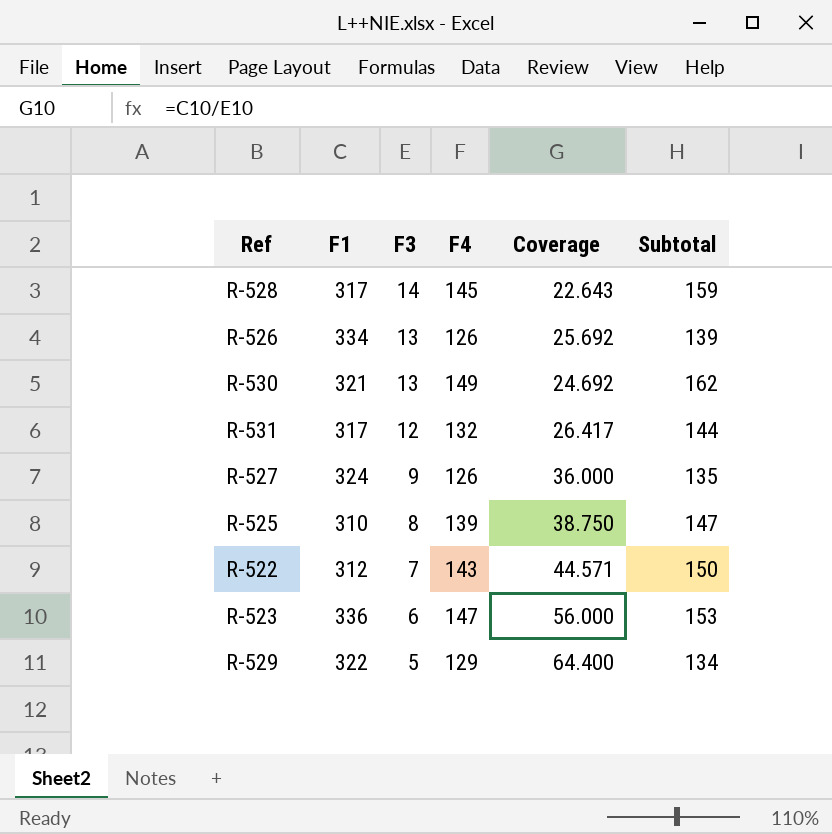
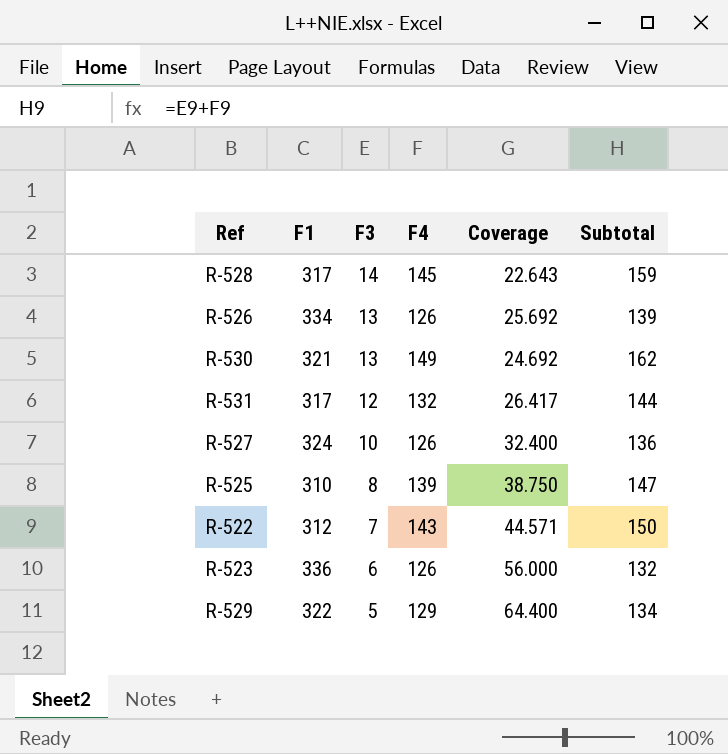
R-527 | F3: 9 -> 10
R-527 | Coverage: 36.000 -> 32.400
R-527 | Subtotal: 135 -> 136
R-523 | F4: 147 -> 126
R-523 | Subtotal: 153 -> 132

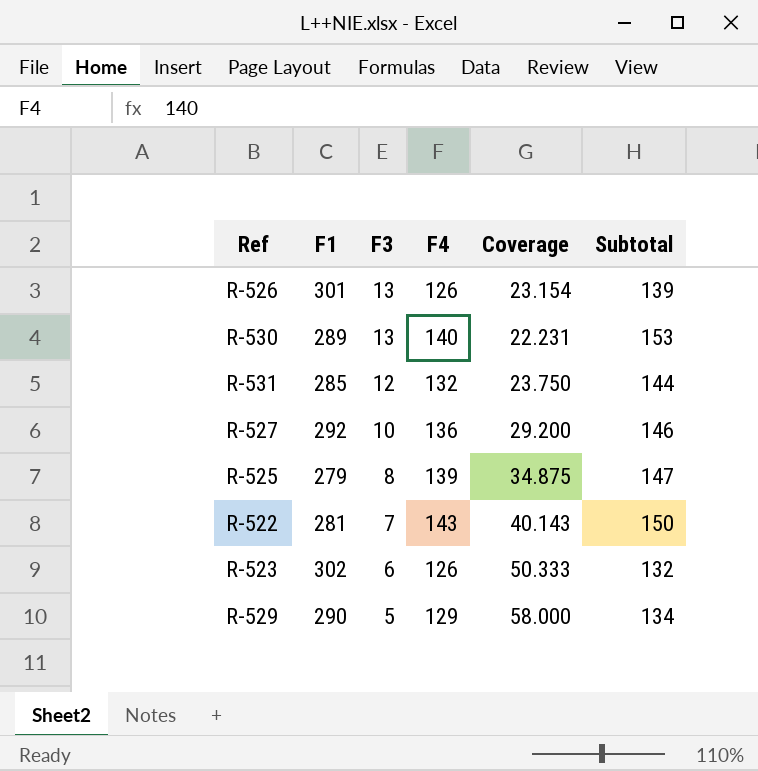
row R-528: 317 | 14 | 145 | 22.643 | 159 -> none
R-526 | F1: 334 -> 301
R-526 | Coverage: 25.692 -> 23.154
R-530 | F1: 321 -> 289
R-530 | F4: 149 -> 140
R-530 | Coverage: 24.692 -> 22.231
R-530 | Subtotal: 162 -> 153
R-531 | F1: 317 -> 285
R-531 | Coverage: 26.417 -> 23.750
R-527 | F1: 324 -> 292
R-527 | F4: 126 -> 136
R-527 | Coverage: 32.400 -> 29.200
R-527 | Subtotal: 136 -> 146
R-525 | F1: 310 -> 279
R-525 | Coverage: 38.750 -> 34.875
R-522 | F1: 312 -> 281
R-522 | Coverage: 44.571 -> 40.143
R-523 | F1: 336 -> 302
R-523 | Coverage: 56.000 -> 50.333
R-529 | F1: 322 -> 290
R-529 | Coverage: 64.400 -> 58.000

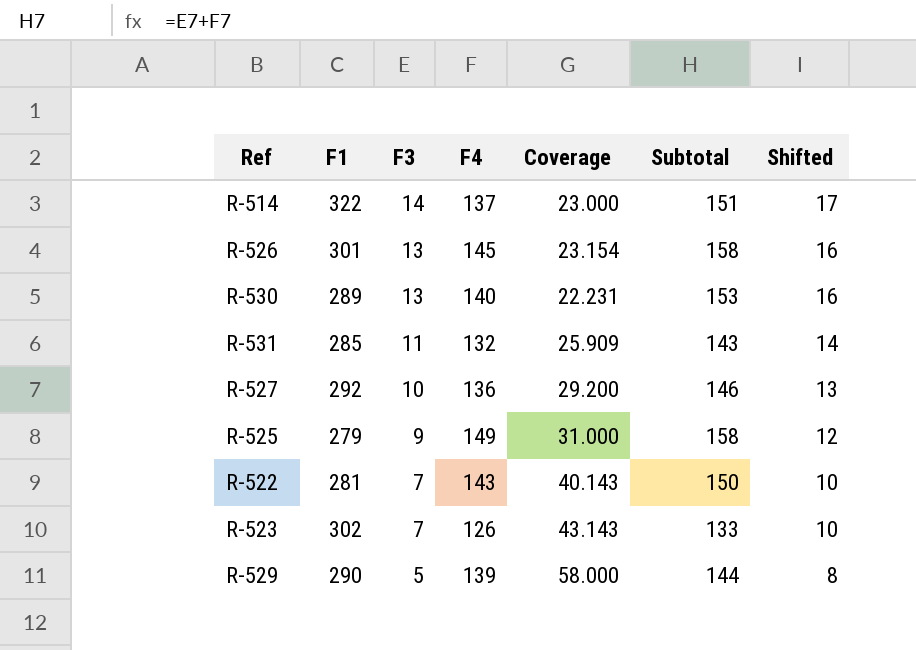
column Shifted | formula: none -> [F3] + 3
row R-514: none -> 322 | 14 | 137 | 23.000 | 151 | 17
R-526 | F4: 126 -> 145
R-526 | Subtotal: 139 -> 158
R-531 | F3: 12 -> 11
R-531 | Coverage: 23.750 -> 25.909
R-531 | Subtotal: 144 -> 143
R-525 | F3: 8 -> 9
R-525 | F4: 139 -> 149
R-525 | Coverage: 34.875 -> 31.000
R-525 | Subtotal: 147 -> 158
R-523 | F3: 6 -> 7
R-523 | Coverage: 50.333 -> 43.143
R-523 | Subtotal: 132 -> 133
R-529 | F4: 129 -> 139
R-529 | Subtotal: 134 -> 144

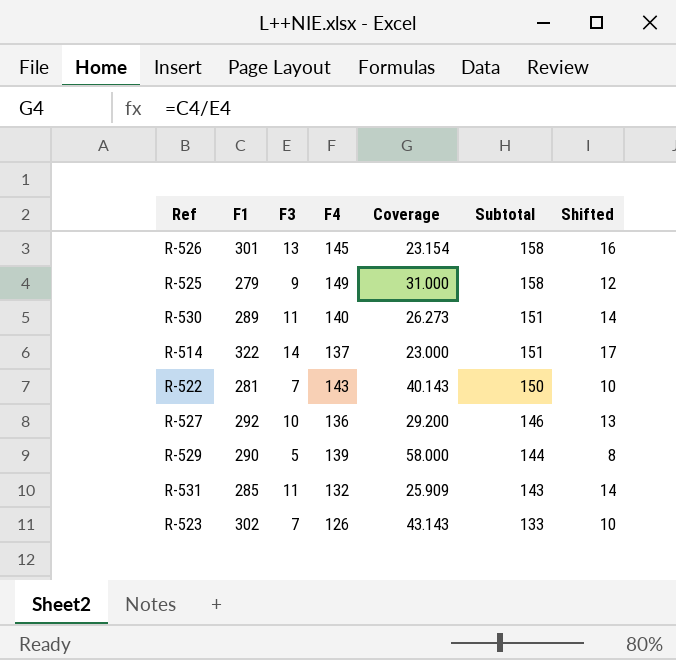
row order: F3 descending -> Subtotal descending
R-530 | F3: 13 -> 11
R-530 | Coverage: 22.231 -> 26.273
R-530 | Subtotal: 153 -> 151
R-530 | Shifted: 16 -> 14

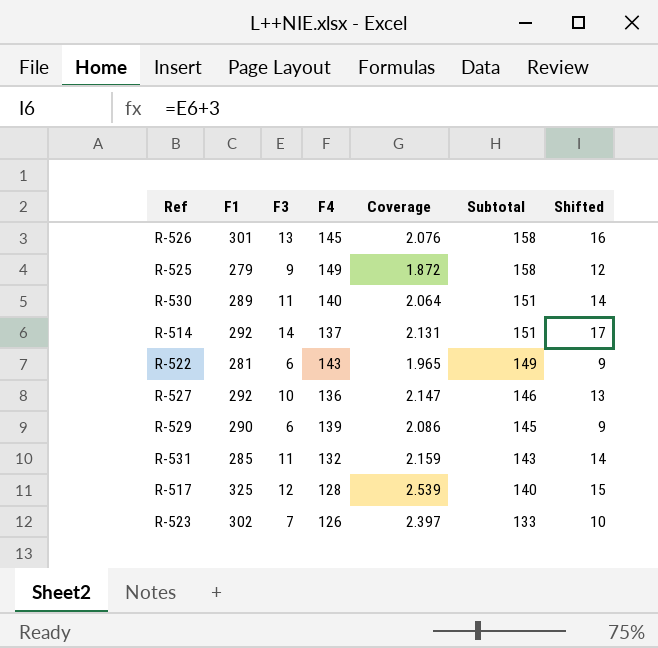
column Coverage | formula: [F1] / [F3] -> [F1] / [F4]
R-514 | F1: 322 -> 292
R-522 | F3: 7 -> 6
R-522 | Subtotal: 150 -> 149
R-522 | Shifted: 10 -> 9
R-529 | F3: 5 -> 6
R-529 | Subtotal: 144 -> 145
R-529 | Shifted: 8 -> 9
row R-517: none -> 325 | 12 | 128 | 2.539 | 140 | 15

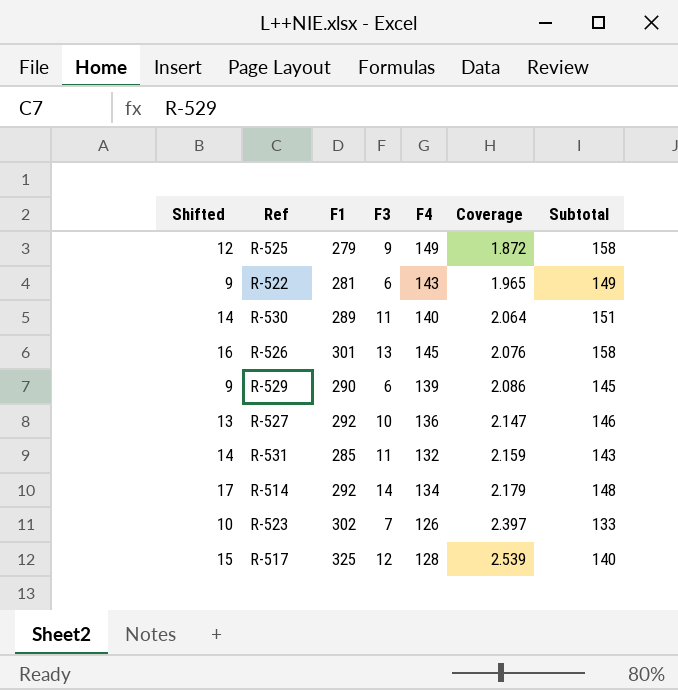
row order: Subtotal descending -> Coverage ascending
column Shifted | position: 7 -> 1
R-514 | F4: 137 -> 134
R-514 | Coverage: 2.131 -> 2.179
R-514 | Subtotal: 151 -> 148

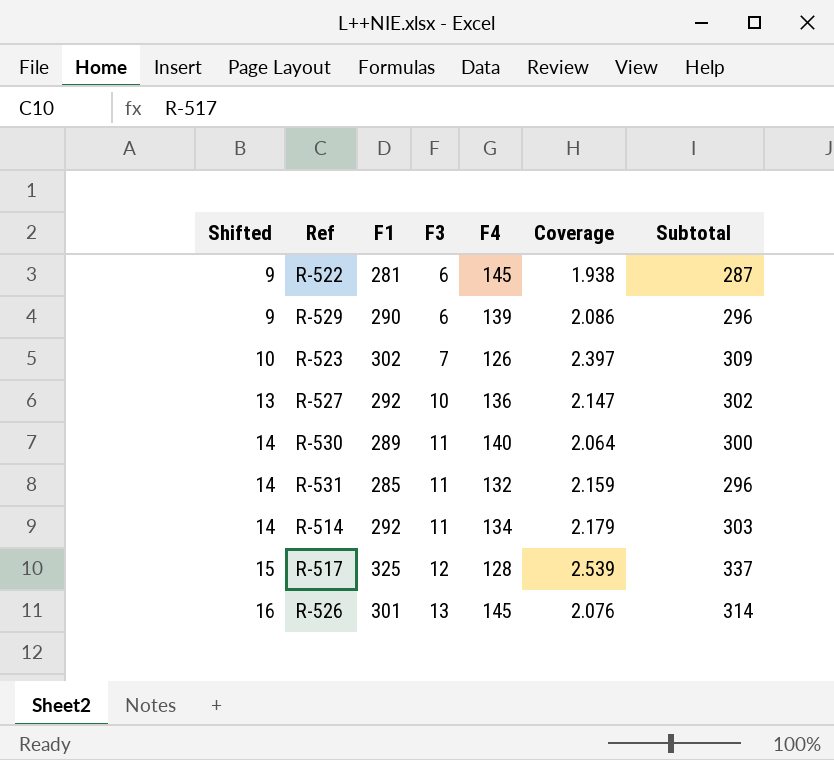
row order: Coverage ascending -> Shifted ascending
column Subtotal | formula: [F3] + [F4] -> [F1] + [F3]
row R-525: 12 | 279 | 9 | 149 | 1.872 | 158 -> none
R-522 | F4: 143 -> 145
R-522 | Coverage: 1.965 -> 1.938
R-514 | Shifted: 17 -> 14
R-514 | F3: 14 -> 11

